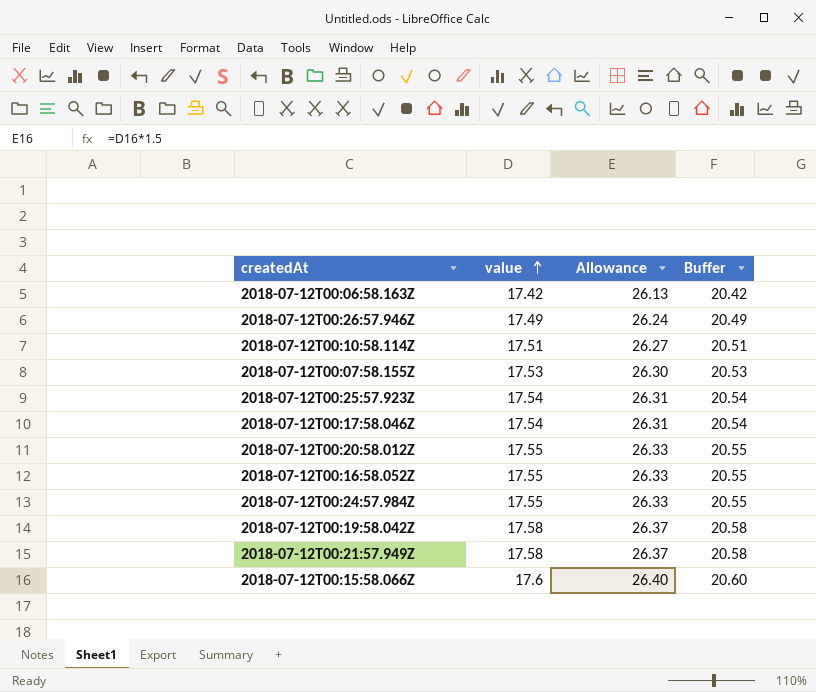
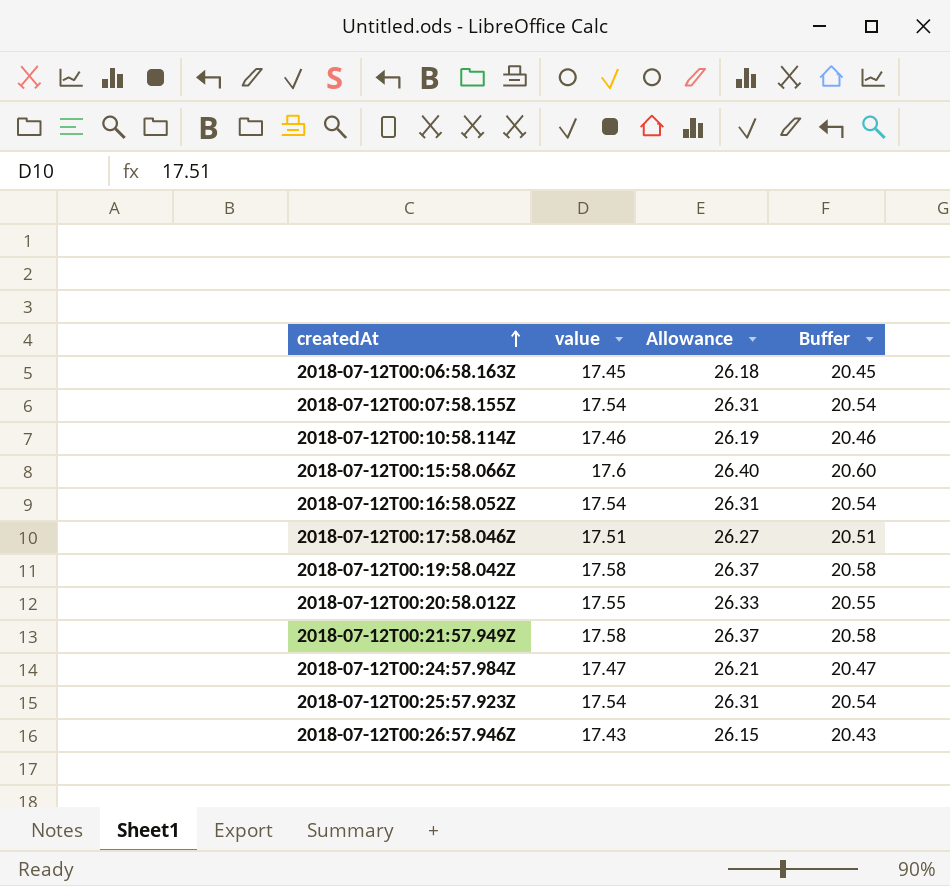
row order: value ascending -> createdAt ascending
2018-07-12T00:06:58.163Z | value: 17.42 -> 17.45
2018-07-12T00:06:58.163Z | Allowance: 26.13 -> 26.18
2018-07-12T00:06:58.163Z | Buffer: 20.42 -> 20.45
2018-07-12T00:07:58.155Z | value: 17.53 -> 17.54
2018-07-12T00:07:58.155Z | Allowance: 26.30 -> 26.31
2018-07-12T00:07:58.155Z | Buffer: 20.53 -> 20.54
2018-07-12T00:10:58.114Z | value: 17.51 -> 17.46
2018-07-12T00:10:58.114Z | Allowance: 26.27 -> 26.19
2018-07-12T00:10:58.114Z | Buffer: 20.51 -> 20.46
2018-07-12T00:16:58.052Z | value: 17.55 -> 17.54
2018-07-12T00:16:58.052Z | Allowance: 26.33 -> 26.31
2018-07-12T00:16:58.052Z | Buffer: 20.55 -> 20.54
2018-07-12T00:17:58.046Z | value: 17.54 -> 17.51
2018-07-12T00:17:58.046Z | Allowance: 26.31 -> 26.27
2018-07-12T00:17:58.046Z | Buffer: 20.54 -> 20.51
2018-07-12T00:24:57.984Z | value: 17.55 -> 17.47
2018-07-12T00:24:57.984Z | Allowance: 26.33 -> 26.21
2018-07-12T00:24:57.984Z | Buffer: 20.55 -> 20.47
2018-07-12T00:26:57.946Z | value: 17.49 -> 17.43
2018-07-12T00:26:57.946Z | Allowance: 26.24 -> 26.15
2018-07-12T00:26:57.946Z | Buffer: 20.49 -> 20.43

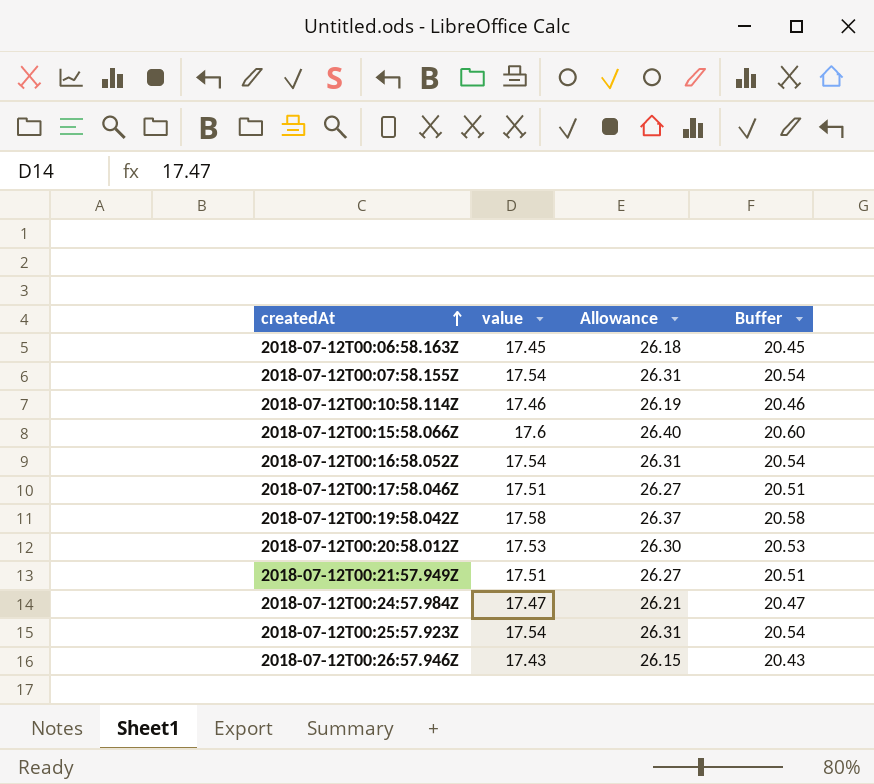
2018-07-12T00:20:58.012Z | value: 17.55 -> 17.53
2018-07-12T00:20:58.012Z | Allowance: 26.33 -> 26.30
2018-07-12T00:20:58.012Z | Buffer: 20.55 -> 20.53
2018-07-12T00:21:57.949Z | value: 17.58 -> 17.51
2018-07-12T00:21:57.949Z | Allowance: 26.37 -> 26.27
2018-07-12T00:21:57.949Z | Buffer: 20.58 -> 20.51

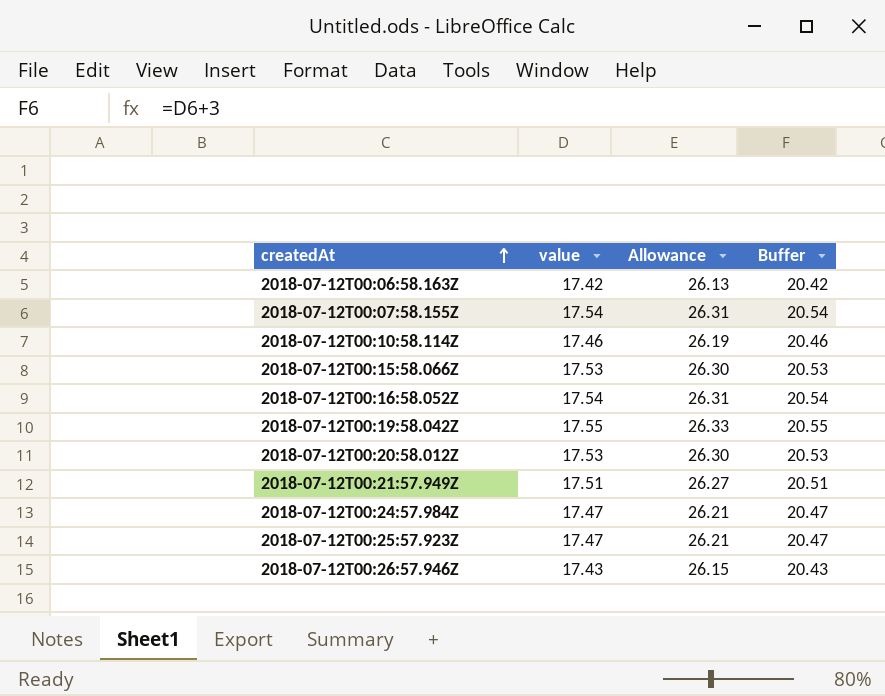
row 2018-07-12T00:17:58.046Z: 17.51 | 26.27 | 20.51 -> none
2018-07-12T00:06:58.163Z | value: 17.45 -> 17.42
2018-07-12T00:06:58.163Z | Allowance: 26.18 -> 26.13
2018-07-12T00:06:58.163Z | Buffer: 20.45 -> 20.42
2018-07-12T00:15:58.066Z | value: 17.6 -> 17.53
2018-07-12T00:15:58.066Z | Allowance: 26.40 -> 26.30
2018-07-12T00:15:58.066Z | Buffer: 20.60 -> 20.53
2018-07-12T00:19:58.042Z | value: 17.58 -> 17.55
2018-07-12T00:19:58.042Z | Allowance: 26.37 -> 26.33
2018-07-12T00:19:58.042Z | Buffer: 20.58 -> 20.55
2018-07-12T00:25:57.923Z | value: 17.54 -> 17.47
2018-07-12T00:25:57.923Z | Allowance: 26.31 -> 26.21
2018-07-12T00:25:57.923Z | Buffer: 20.54 -> 20.47

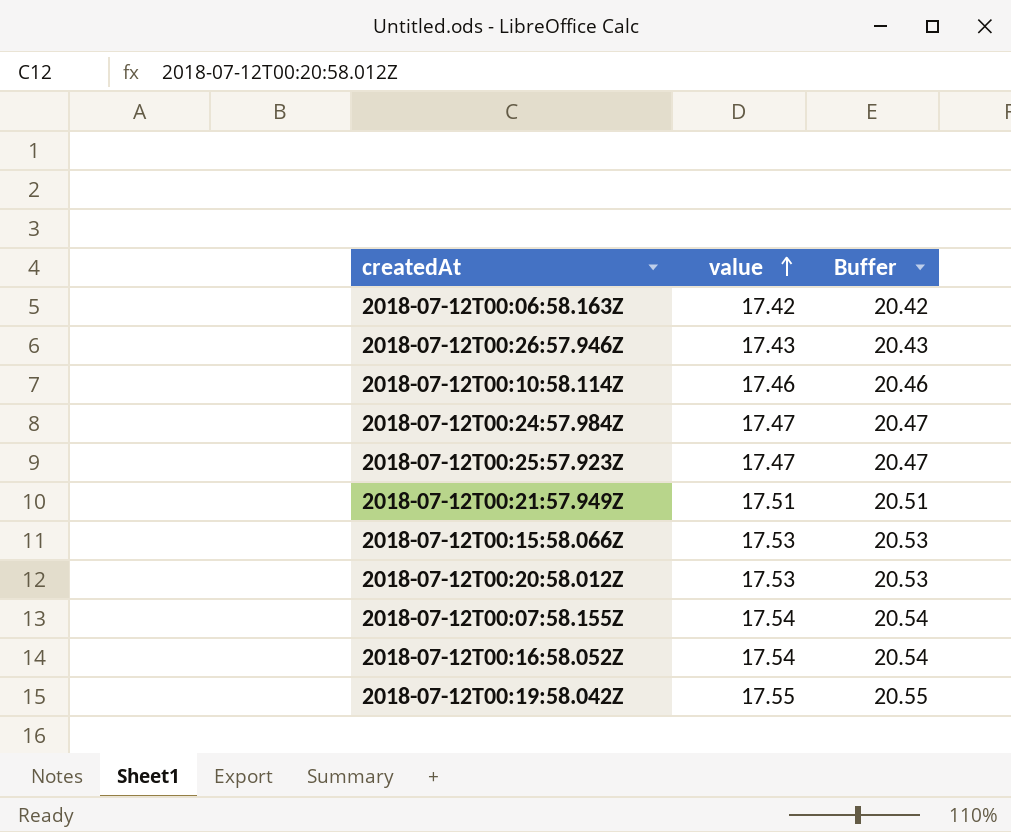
row order: createdAt ascending -> value ascending
column Allowance | formula: [value] * 1.5 -> none

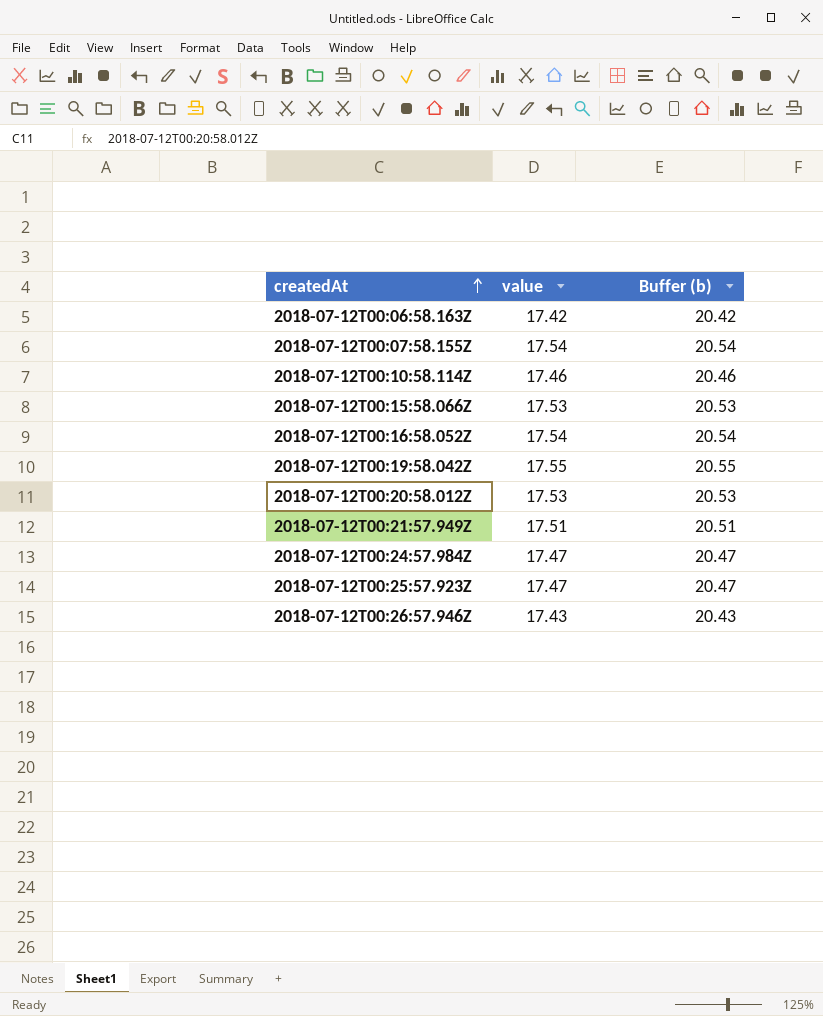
row order: value ascending -> createdAt ascending
column name: Buffer -> Buffer (b)

